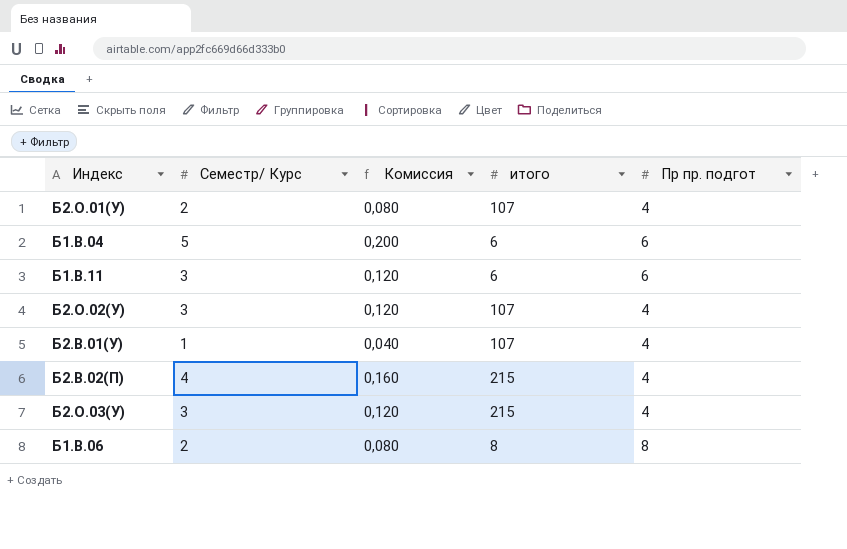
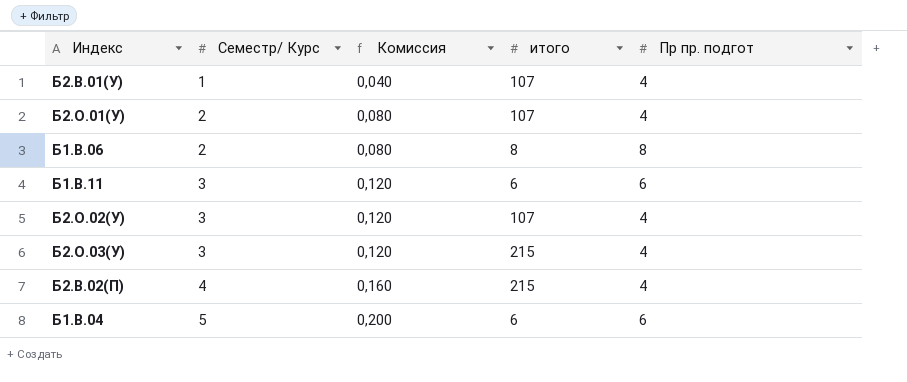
row order: none -> Семестр/ Курс ascending

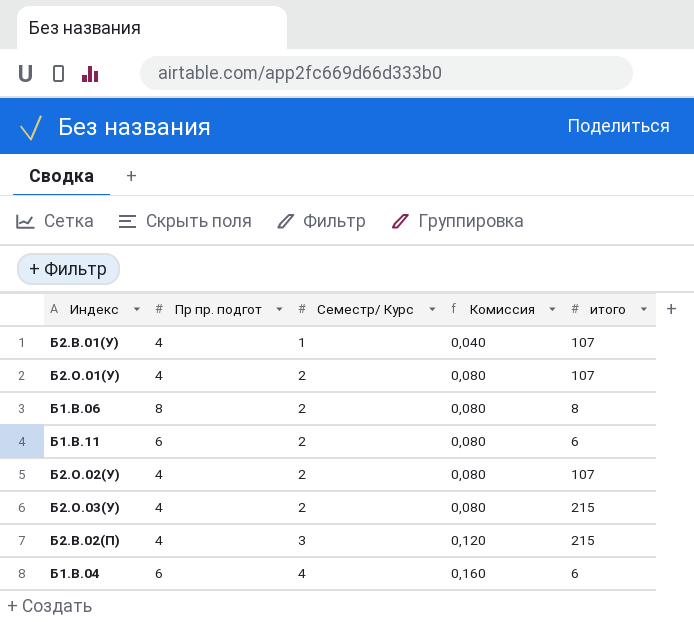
column Пр пр. подгот | position: 5 -> 2
Б1.В.11 | Семестр/ Курс: 3 -> 2
Б1.В.11 | Комиссия: 0,120 -> 0,080
Б2.О.02(У) | Семестр/ Курс: 3 -> 2
Б2.О.02(У) | Комиссия: 0,120 -> 0,080
Б2.О.03(У) | Семестр/ Курс: 3 -> 2
Б2.О.03(У) | Комиссия: 0,120 -> 0,080
Б2.В.02(П) | Семестр/ Курс: 4 -> 3
Б2.В.02(П) | Комиссия: 0,160 -> 0,120
Б1.В.04 | Семестр/ Курс: 5 -> 4
Б1.В.04 | Комиссия: 0,200 -> 0,160

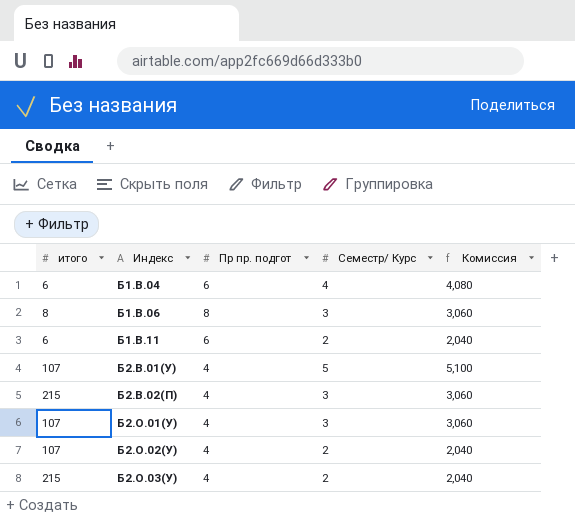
row order: Семестр/ Курс ascending -> Индекс ascending
column итого | position: 5 -> 1
column Комиссия | formula: [Семестр/ Курс] * 0,04 -> [Семестр/ Курс] * 1,02
Б1.В.06 | Семестр/ Курс: 2 -> 3
Б2.В.01(У) | Семестр/ Курс: 1 -> 5
Б2.О.01(У) | Семестр/ Курс: 2 -> 3

